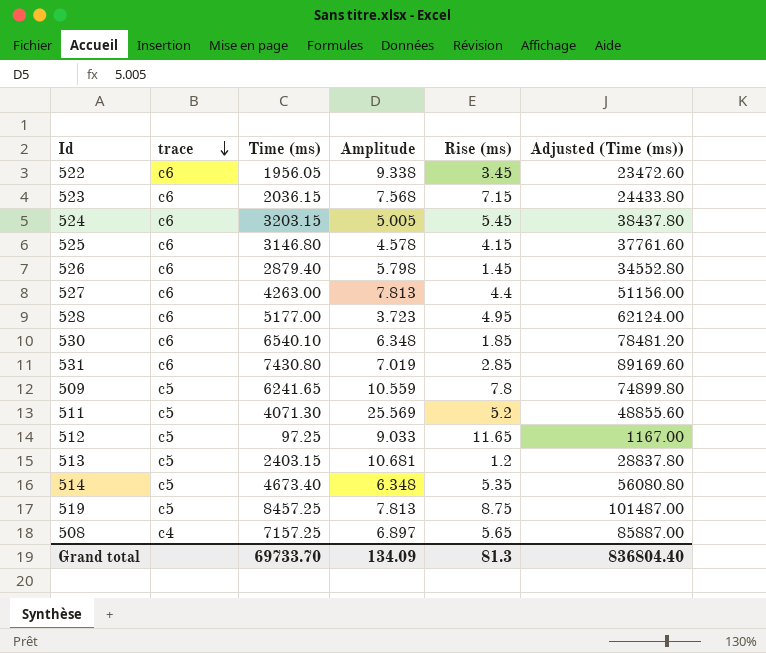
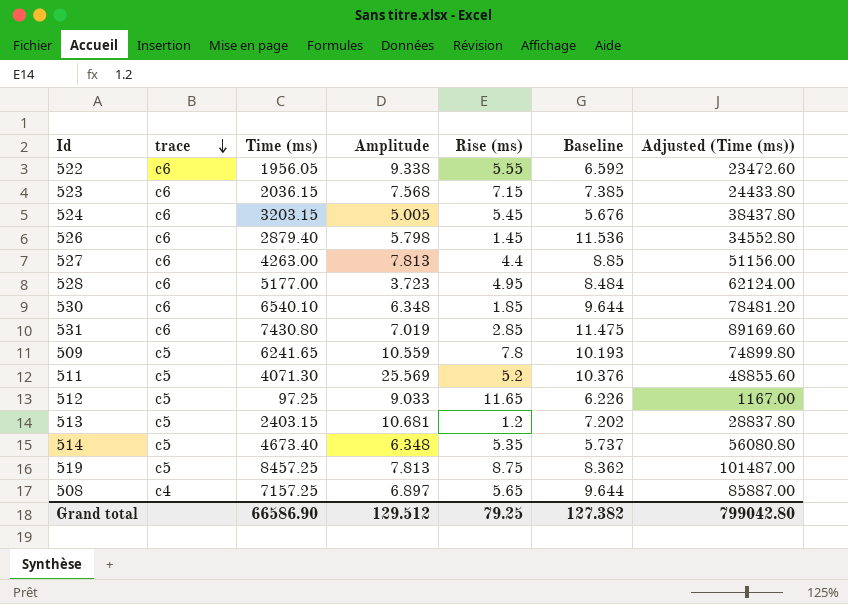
column Baseline | position: none -> 6
row 525: c6 | 3146.80 | 4.578 | 4.15 | 37761.60 -> none
522 | Rise (ms): 3.45 -> 5.55
Grand total | Time (ms): 69733.70 -> 66586.90
Grand total | Amplitude: 134.09 -> 129.512
Grand total | Rise (ms): 81.3 -> 79.25
Grand total | Adjusted (Time (ms)): 836804.40 -> 799042.80

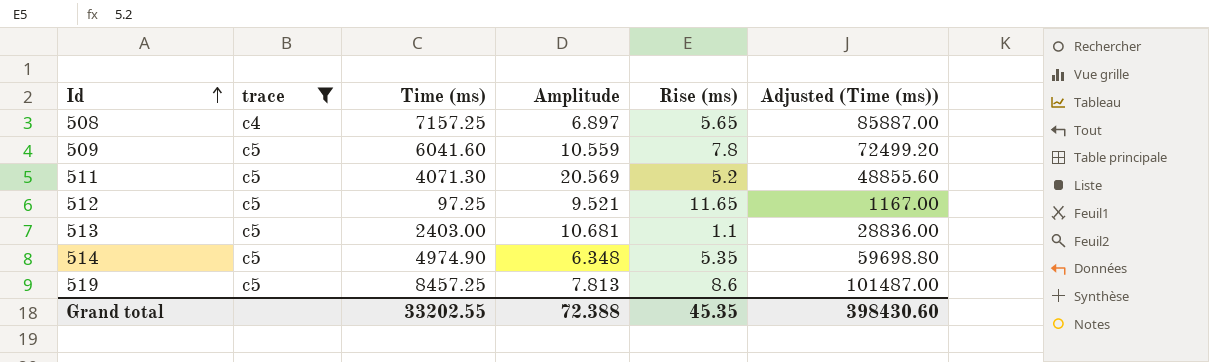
filter: none -> trace != c6
row order: trace descending -> Id ascending
column Baseline | position: 6 -> none
509 | Time (ms): 6241.65 -> 6041.60
509 | Adjusted (Time (ms)): 74899.80 -> 72499.20
511 | Amplitude: 25.569 -> 20.569
512 | Amplitude: 9.033 -> 9.521
513 | Time (ms): 2403.15 -> 2403.00
513 | Rise (ms): 1.2 -> 1.1
513 | Adjusted (Time (ms)): 28837.80 -> 28836.00
514 | Time (ms): 4673.40 -> 4974.90
514 | Adjusted (Time (ms)): 56080.80 -> 59698.80
519 | Rise (ms): 8.75 -> 8.6
Grand total | Time (ms): 66586.90 -> 33202.55
Grand total | Amplitude: 129.512 -> 72.388
Grand total | Rise (ms): 79.25 -> 45.35
Grand total | Adjusted (Time (ms)): 799042.80 -> 398430.60

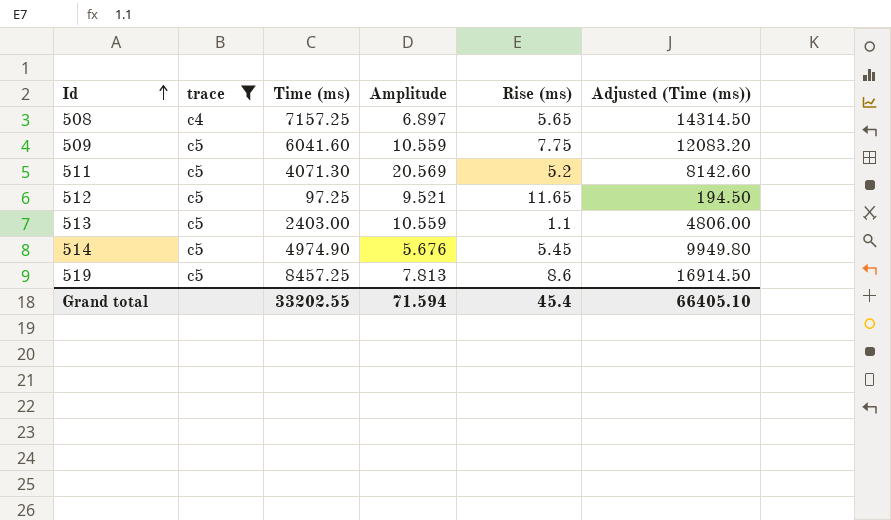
column Adjusted (Time (ms)) | formula: [Time (ms)] * 12 -> [Time (ms)] * 2
509 | Rise (ms): 7.8 -> 7.75
513 | Amplitude: 10.681 -> 10.559
514 | Amplitude: 6.348 -> 5.676
514 | Rise (ms): 5.35 -> 5.45
Grand total | Amplitude: 72.388 -> 71.594
Grand total | Rise (ms): 45.35 -> 45.4
Grand total | Adjusted (Time (ms)): 398430.60 -> 66405.10

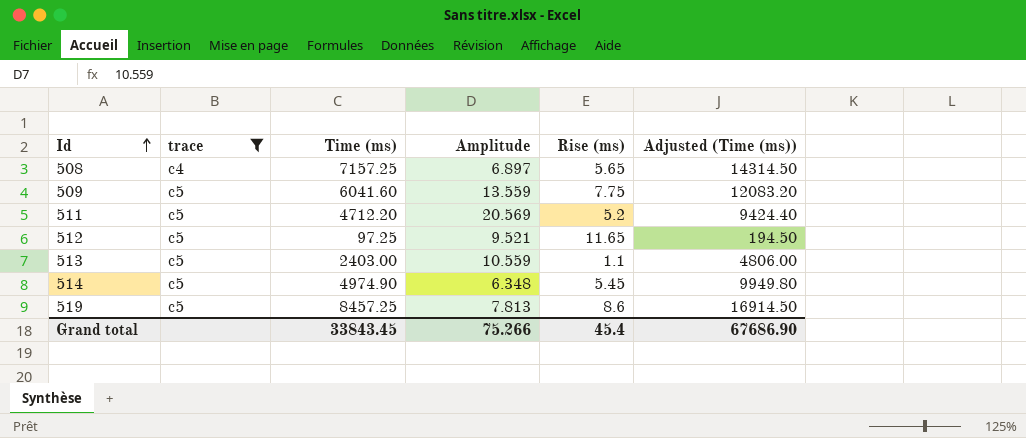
509 | Amplitude: 10.559 -> 13.559
511 | Time (ms): 4071.30 -> 4712.20
511 | Adjusted (Time (ms)): 8142.60 -> 9424.40
514 | Amplitude: 5.676 -> 6.348
Grand total | Time (ms): 33202.55 -> 33843.45
Grand total | Amplitude: 71.594 -> 75.266
Grand total | Adjusted (Time (ms)): 66405.10 -> 67686.90

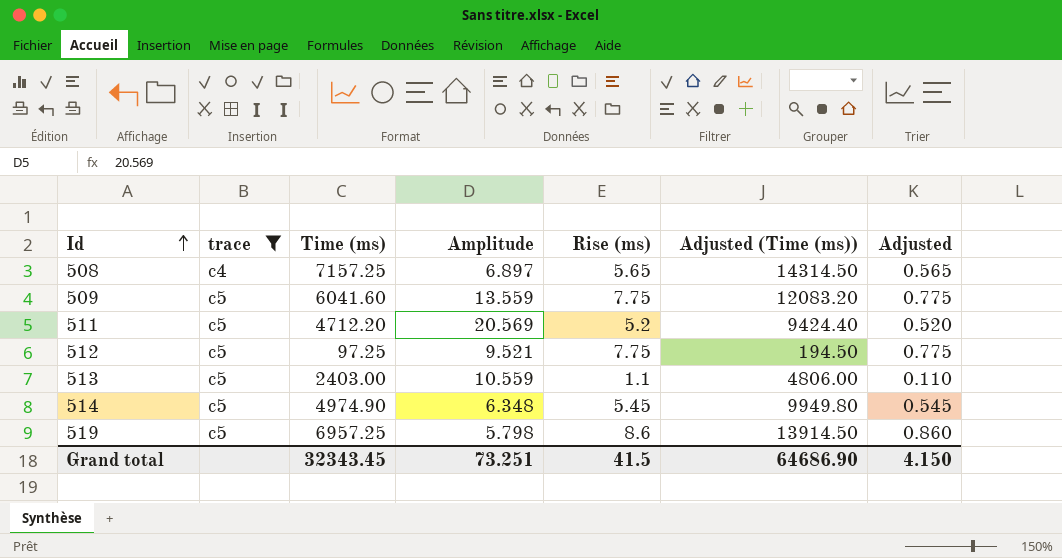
column Adjusted | formula: none -> [Rise (ms)] * 0.1
512 | Rise (ms): 11.65 -> 7.75
519 | Time (ms): 8457.25 -> 6957.25
519 | Amplitude: 7.813 -> 5.798
519 | Adjusted (Time (ms)): 16914.50 -> 13914.50
Grand total | Time (ms): 33843.45 -> 32343.45
Grand total | Amplitude: 75.266 -> 73.251
Grand total | Rise (ms): 45.4 -> 41.5
Grand total | Adjusted (Time (ms)): 67686.90 -> 64686.90

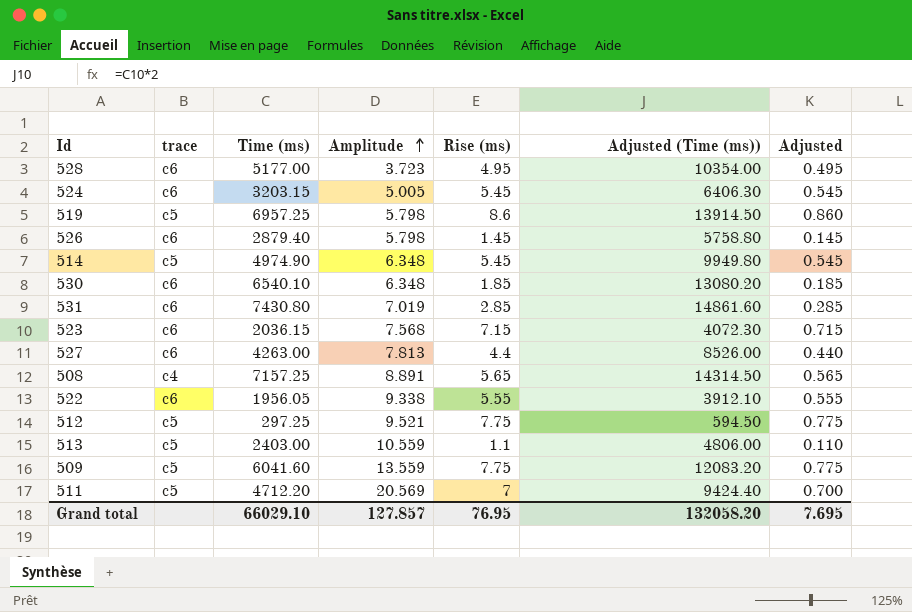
filter: trace != c6 -> none
row order: Id ascending -> Amplitude ascending
508 | Amplitude: 6.897 -> 8.891
512 | Time (ms): 97.25 -> 297.25
512 | Adjusted (Time (ms)): 194.50 -> 594.50
511 | Rise (ms): 5.2 -> 7
511 | Adjusted: 0.520 -> 0.700
Grand total | Time (ms): 32343.45 -> 66029.10
Grand total | Amplitude: 73.251 -> 127.857
Grand total | Rise (ms): 41.5 -> 76.95
Grand total | Adjusted (Time (ms)): 64686.90 -> 132058.20
Grand total | Adjusted: 4.150 -> 7.695

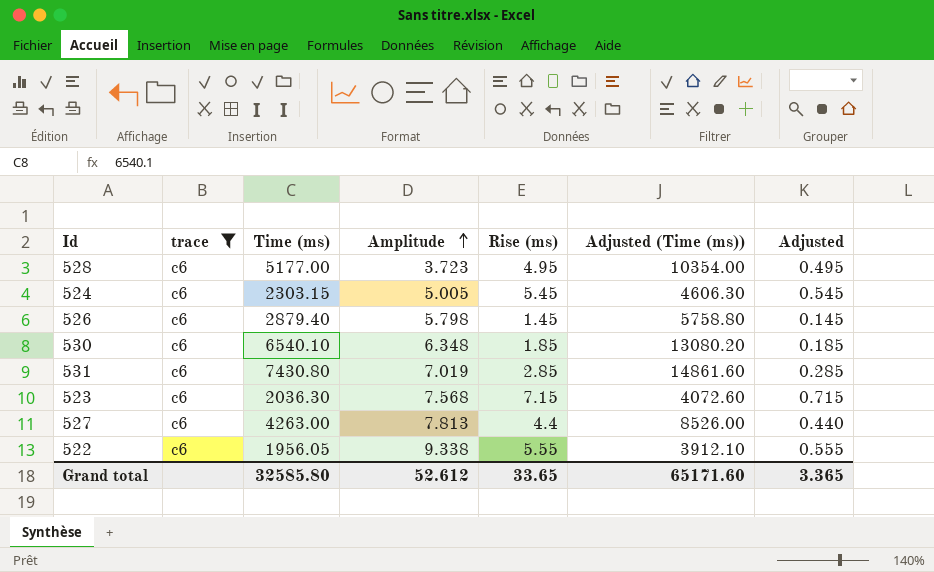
filter: none -> trace = c6
524 | Time (ms): 3203.15 -> 2303.15
524 | Adjusted (Time (ms)): 6406.30 -> 4606.30
523 | Time (ms): 2036.15 -> 2036.30
523 | Adjusted (Time (ms)): 4072.30 -> 4072.60
Grand total | Time (ms): 66029.10 -> 32585.80
Grand total | Amplitude: 127.857 -> 52.612
Grand total | Rise (ms): 76.95 -> 33.65
Grand total | Adjusted (Time (ms)): 132058.20 -> 65171.60
Grand total | Adjusted: 7.695 -> 3.365

